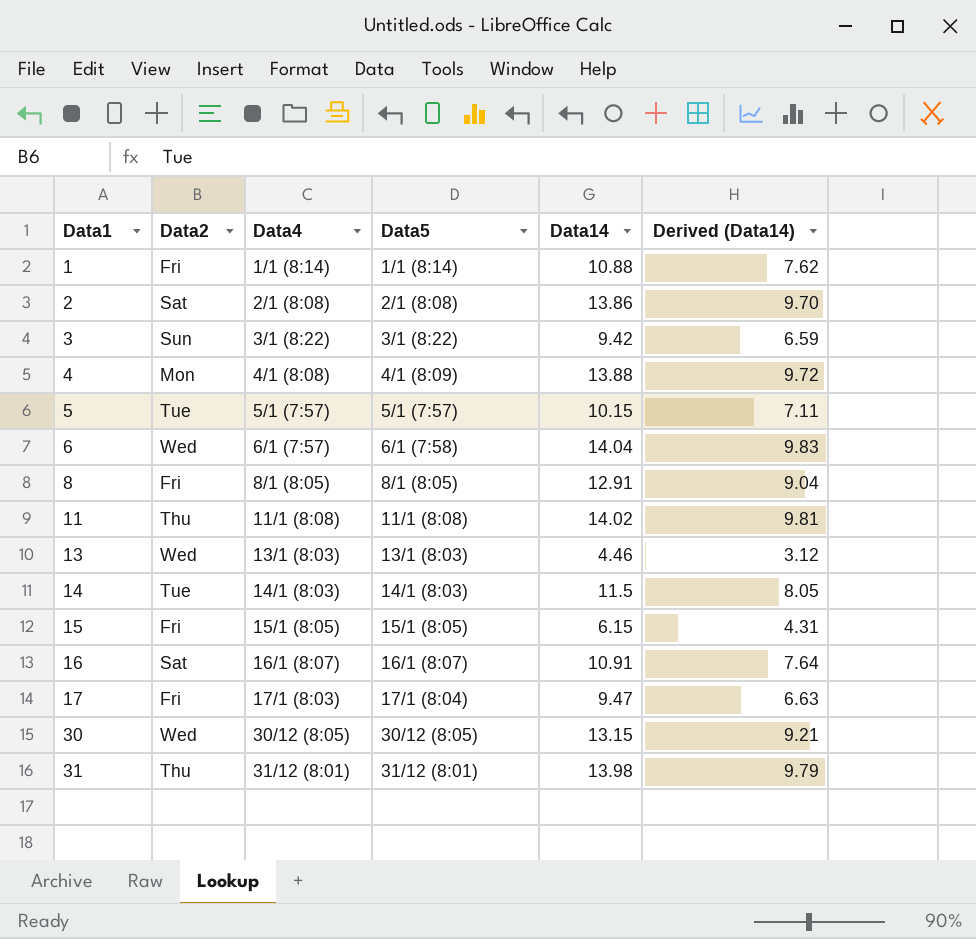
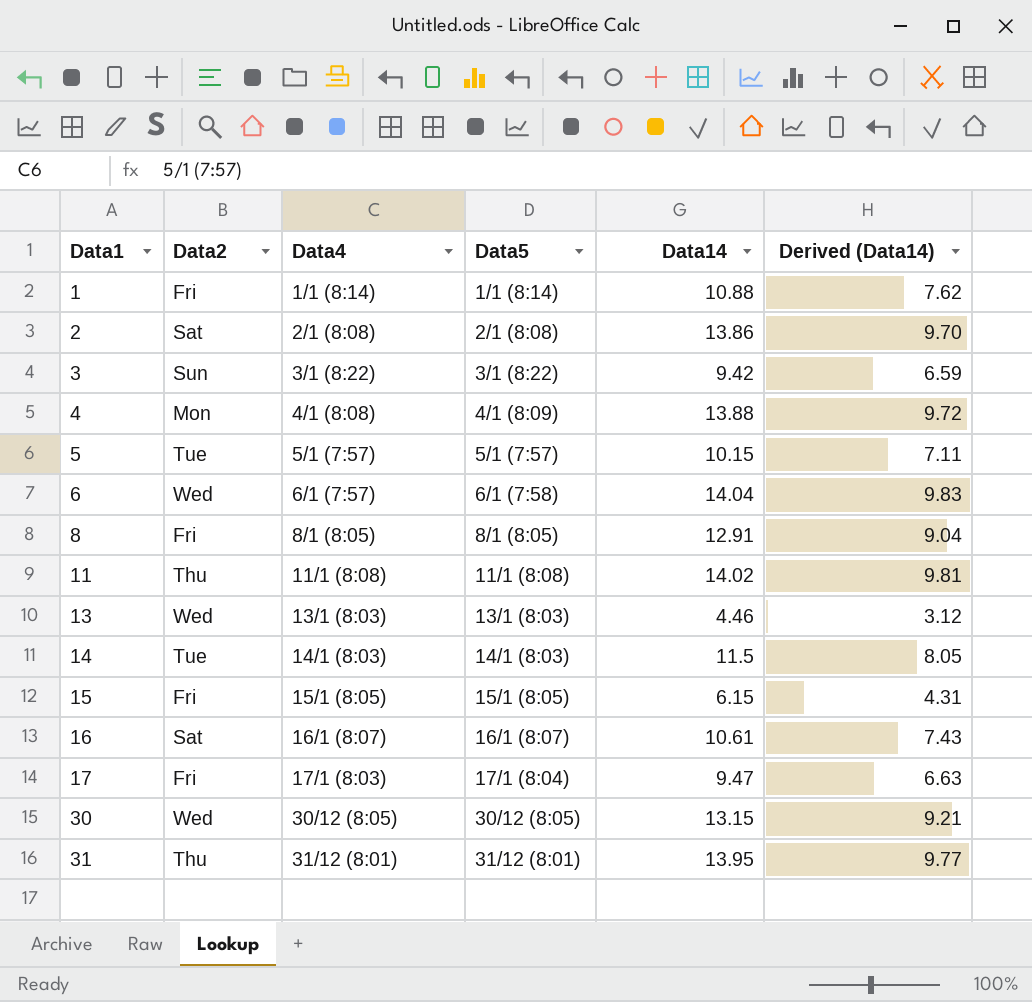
16 | Data14: 10.91 -> 10.61
16 | Derived (Data14): 7.64 -> 7.43
31 | Data14: 13.98 -> 13.95
31 | Derived (Data14): 9.79 -> 9.77

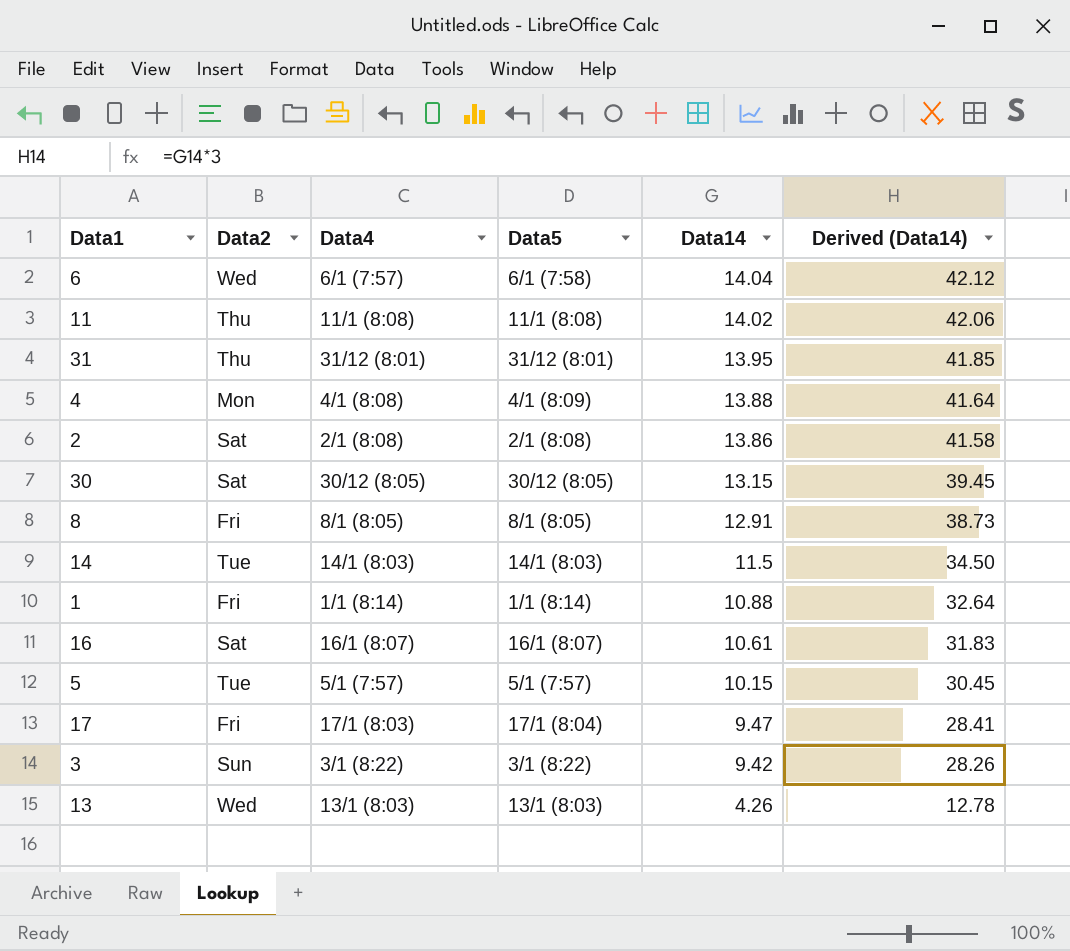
row order: Data1 ascending -> Data14 descending
column Derived (Data14) | formula: [Data14] * 0.7 -> [Data14] * 3
row 15: Fri | 15/1 (8:05) | 15/1 (8:05) | 6.15 | 4.31 -> none
30 | Data2: Wed -> Sat
13 | Data14: 4.46 -> 4.26

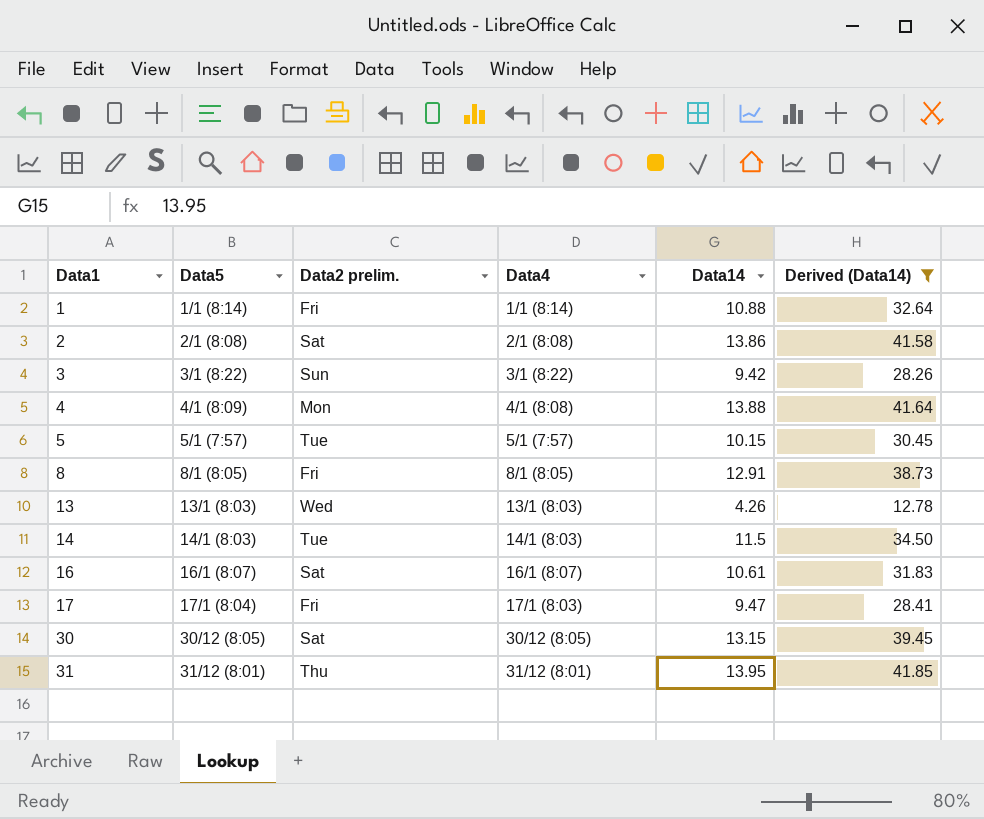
filter: none -> Derived (Data14) <= 41.85
row order: Data14 descending -> Data1 ascending
column Data5 | position: 4 -> 2
column name: Data2 -> Data2 prelim.

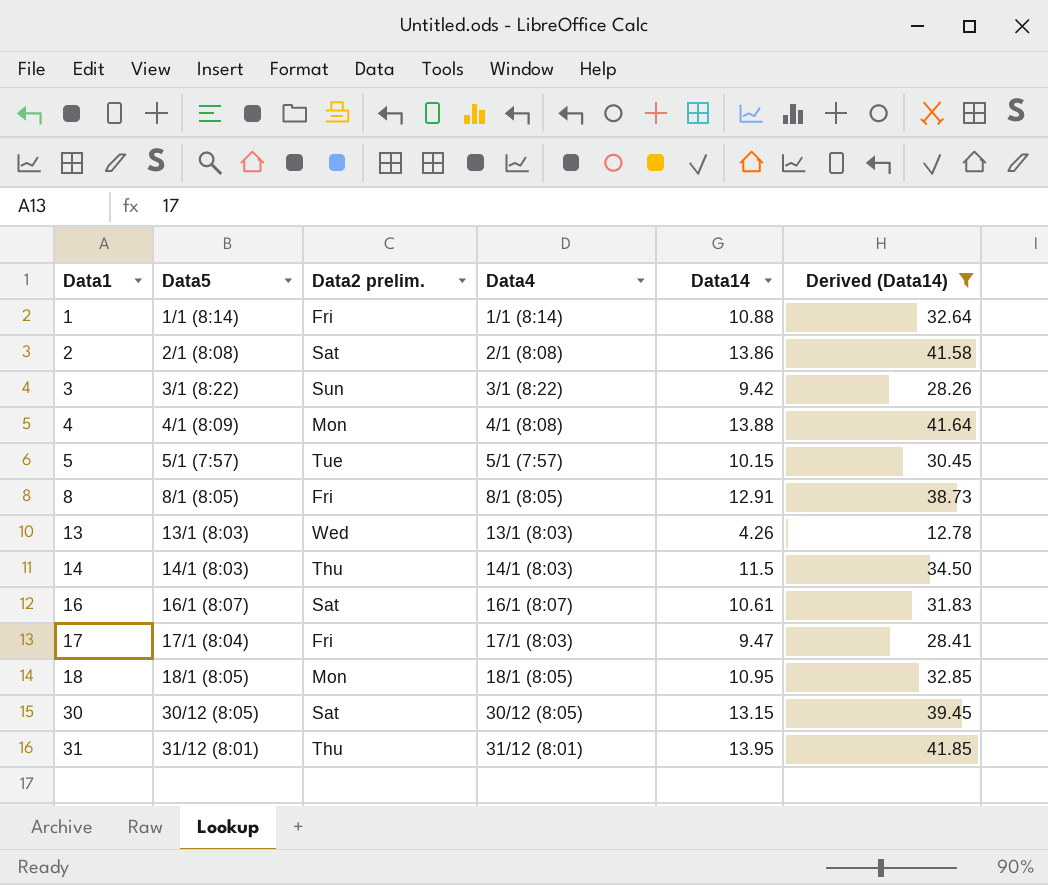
14 | Data2 prelim.: Tue -> Thu
row 18: none -> 18/1 (8:05) | Mon | 18/1 (8:05) | 10.95 | 32.85

